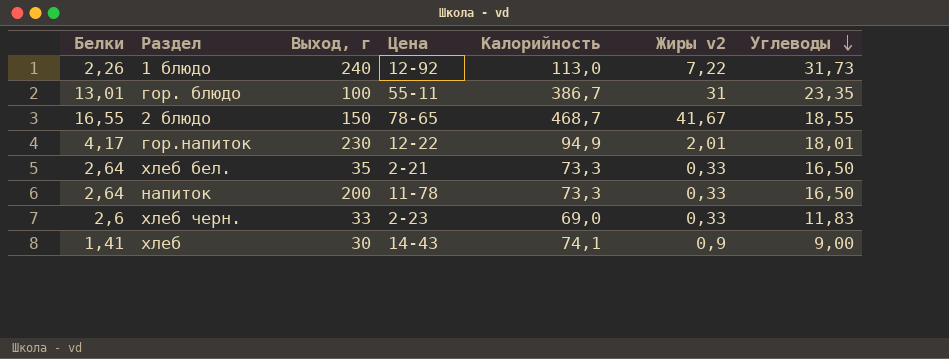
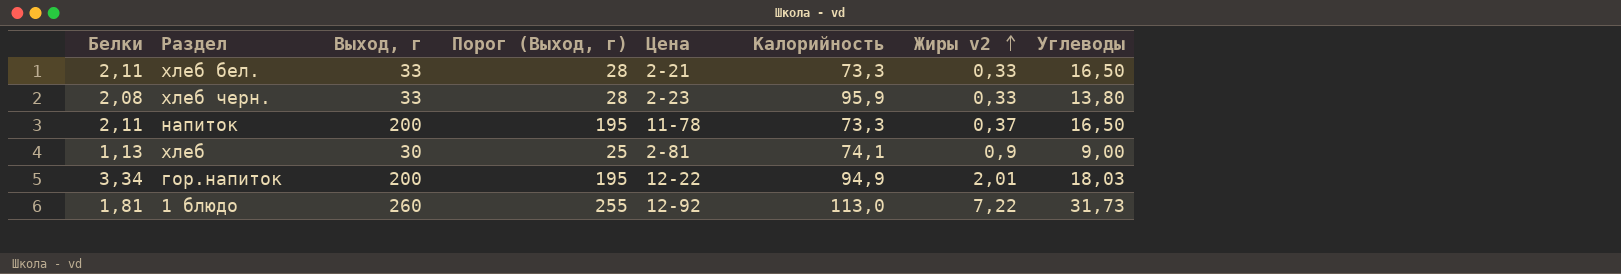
row order: Углеводы descending -> Жиры v2 ascending
column Порог (Выход, г) | formula: none -> [Выход, г] - 5
row гор. блюдо: 13,01 | 100 | 55-11 | 386,7 | 31 | 23,35 -> none
row 2 блюдо: 16,55 | 150 | 78-65 | 468,7 | 41,67 | 18,55 -> none
хлеб бел. | Белки: 2,64 -> 2,11
хлеб бел. | Выход, г: 35 -> 33
хлеб черн. | Белки: 2,6 -> 2,08
хлеб черн. | Калорийность: 69,0 -> 95,9
хлеб черн. | Углеводы: 11,83 -> 13,80
напиток | Белки: 2,64 -> 2,11
напиток | Жиры v2: 0,33 -> 0,37
хлеб | Белки: 1,41 -> 1,13
хлеб | Цена: 14-43 -> 2-81
гор.напиток | Белки: 4,17 -> 3,34
гор.напиток | Выход, г: 230 -> 200
гор.напиток | Углеводы: 18,01 -> 18,03
1 блюдо | Белки: 2,26 -> 1,81
1 блюдо | Выход, г: 240 -> 260

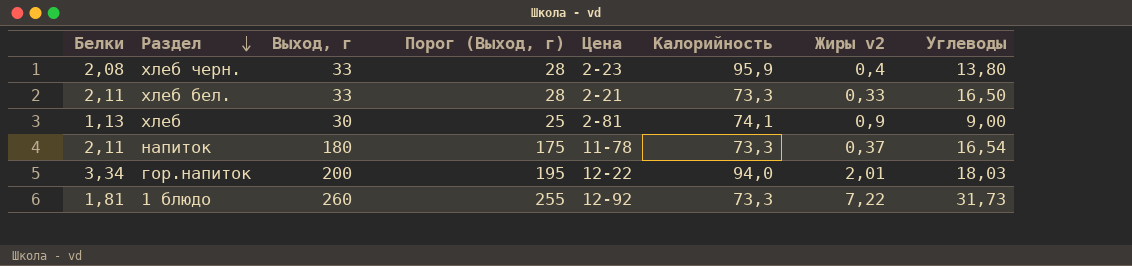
row order: Жиры v2 ascending -> Раздел descending
хлеб черн. | Жиры v2: 0,33 -> 0,4
напиток | Выход, г: 200 -> 180
напиток | Порог (Выход, г): 195 -> 175
напиток | Углеводы: 16,50 -> 16,54
гор.напиток | Калорийность: 94,9 -> 94,0
1 блюдо | Калорийность: 113,0 -> 73,3

